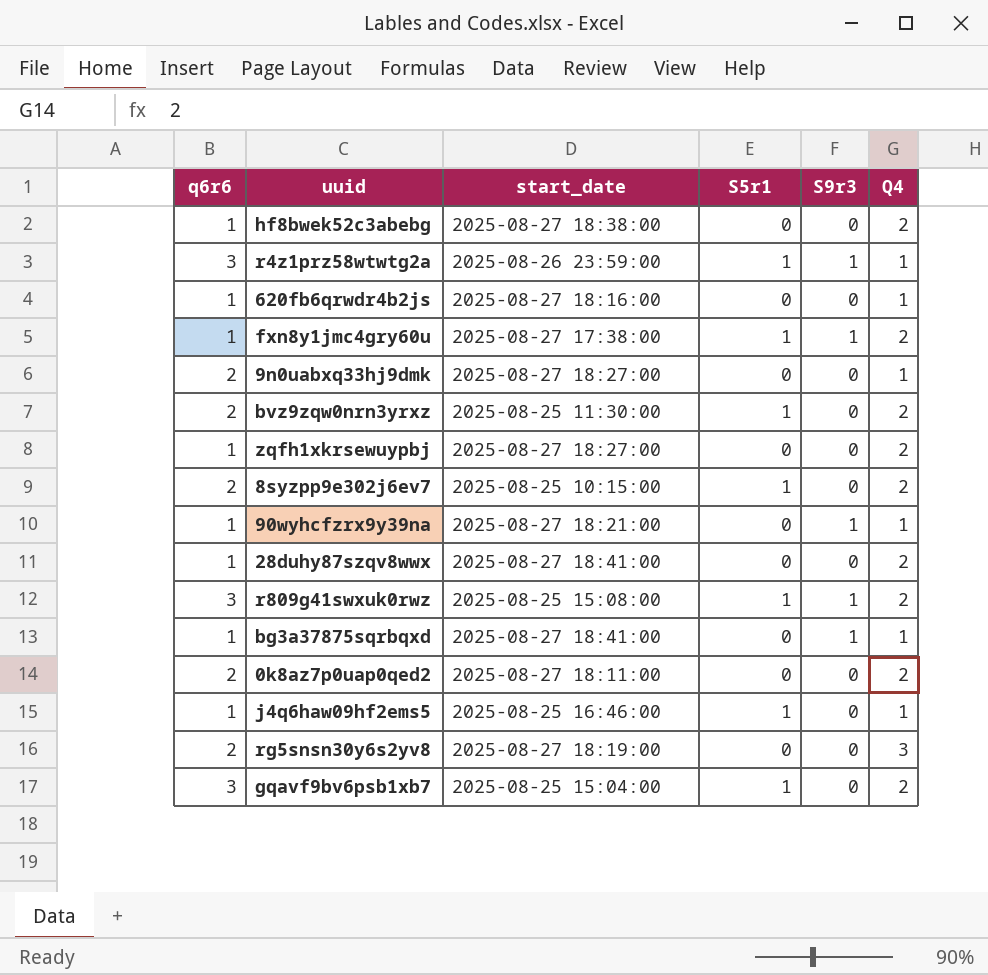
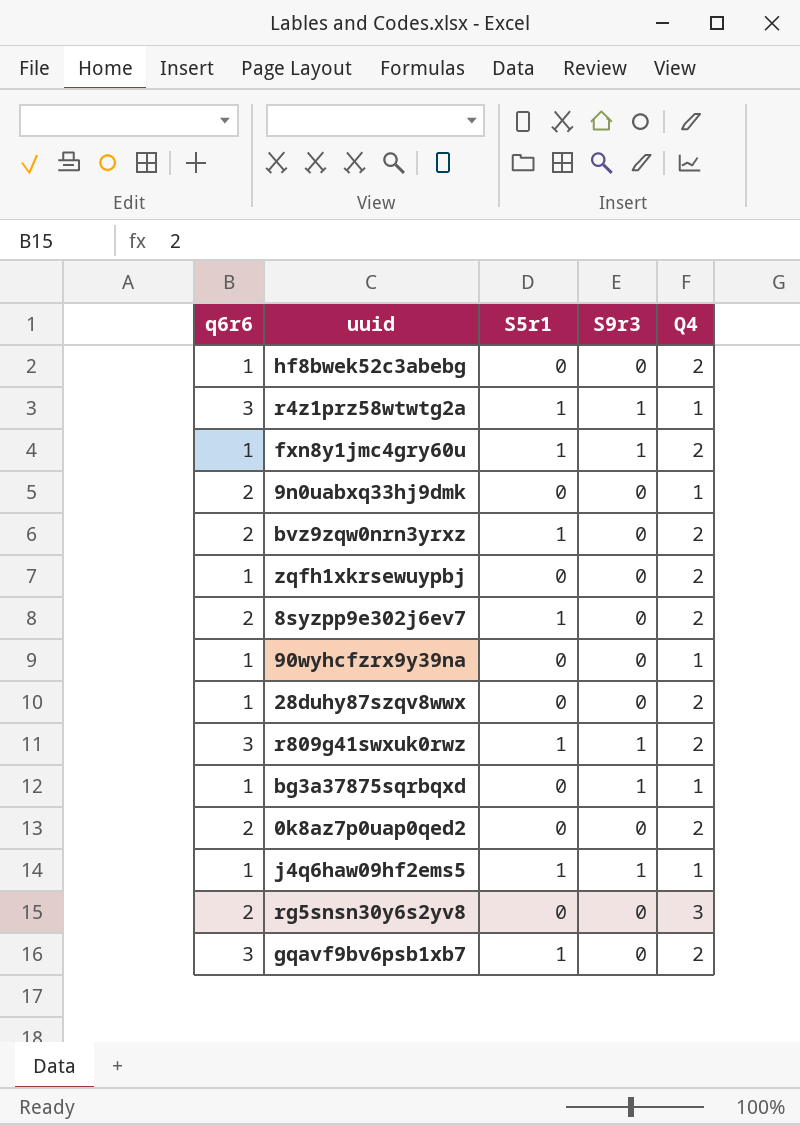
column start_date | position: 3 -> none
row 620fb6qrwdr4b2js: 1 | 2025-08-27 18:16:00 | 0 | 0 | 1 -> none
90wyhcfzrx9y39na | S9r3: 1 -> 0
j4q6haw09hf2ems5 | S9r3: 0 -> 1

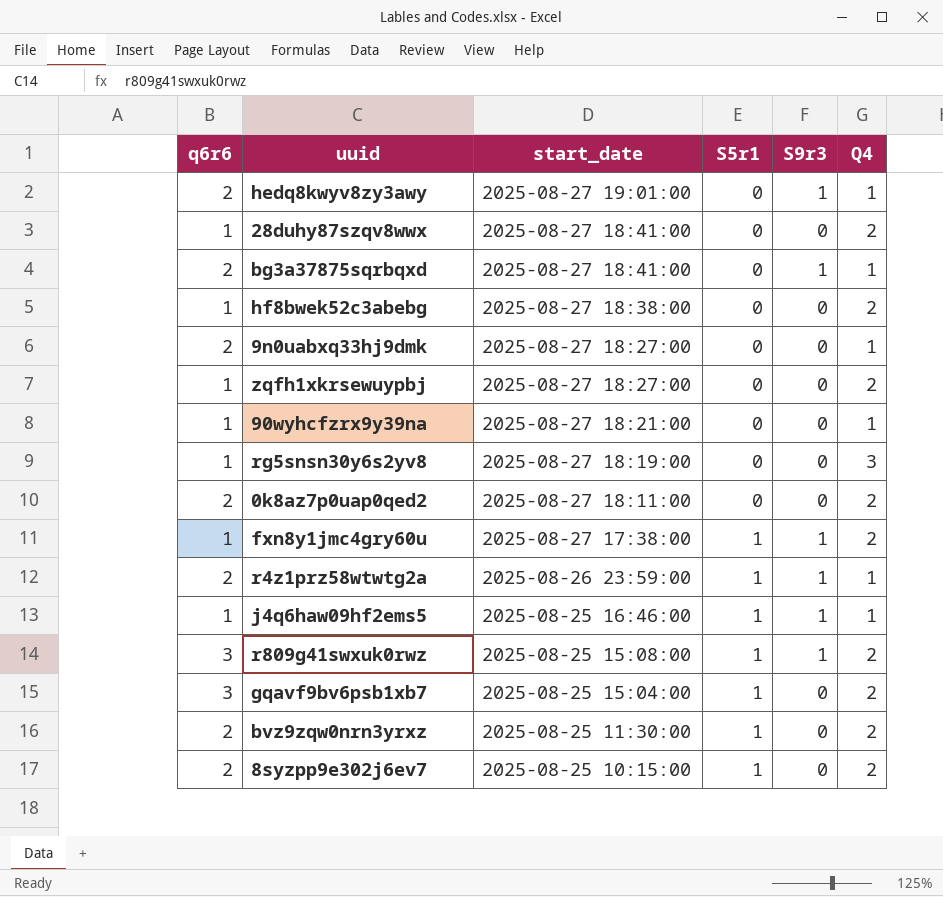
row order: none -> start_date descending
column start_date | position: none -> 3
row hedq8kwyv8zy3awy: none -> 2 | 2025-08-27 19:01:00 | 0 | 1 | 1
bg3a37875sqrbqxd | q6r6: 1 -> 2
rg5snsn30y6s2yv8 | q6r6: 2 -> 1
r4z1prz58wtwtg2a | q6r6: 3 -> 2

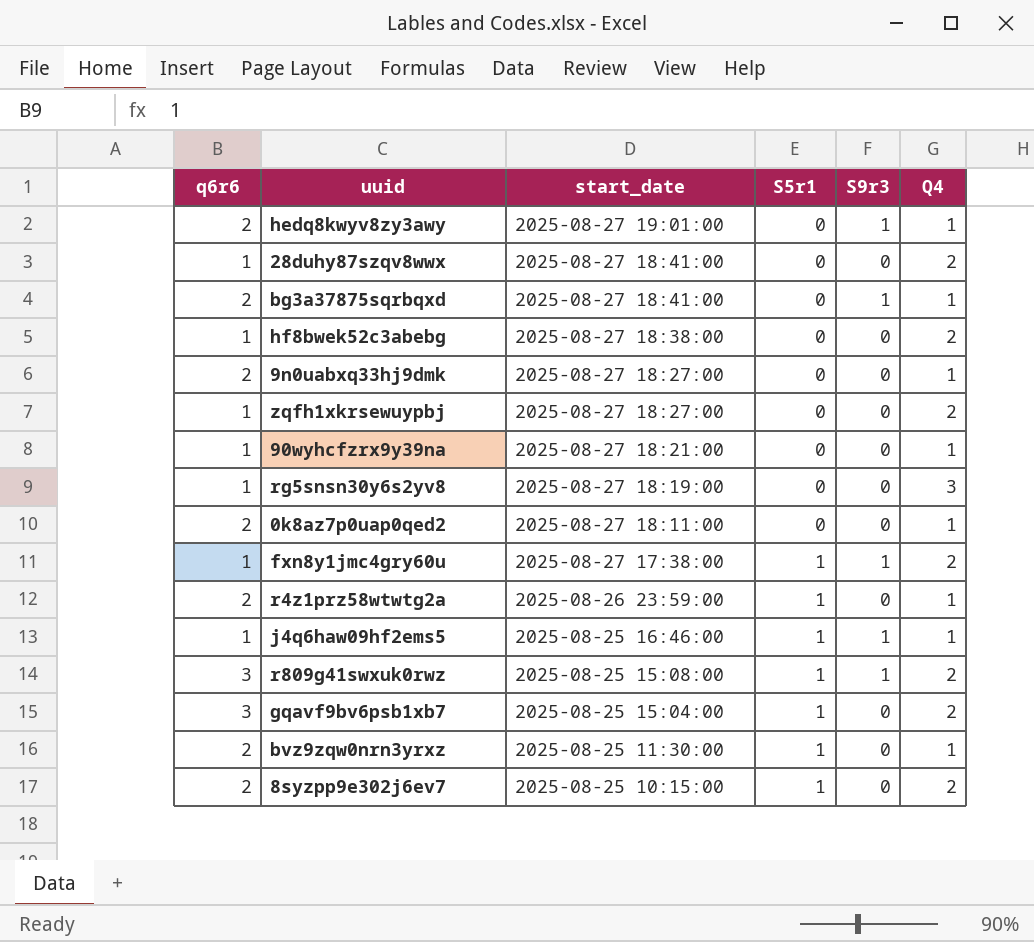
0k8az7p0uap0qed2 | Q4: 2 -> 1
r4z1prz58wtwtg2a | S9r3: 1 -> 0
bvz9zqw0nrn3yrxz | Q4: 2 -> 1

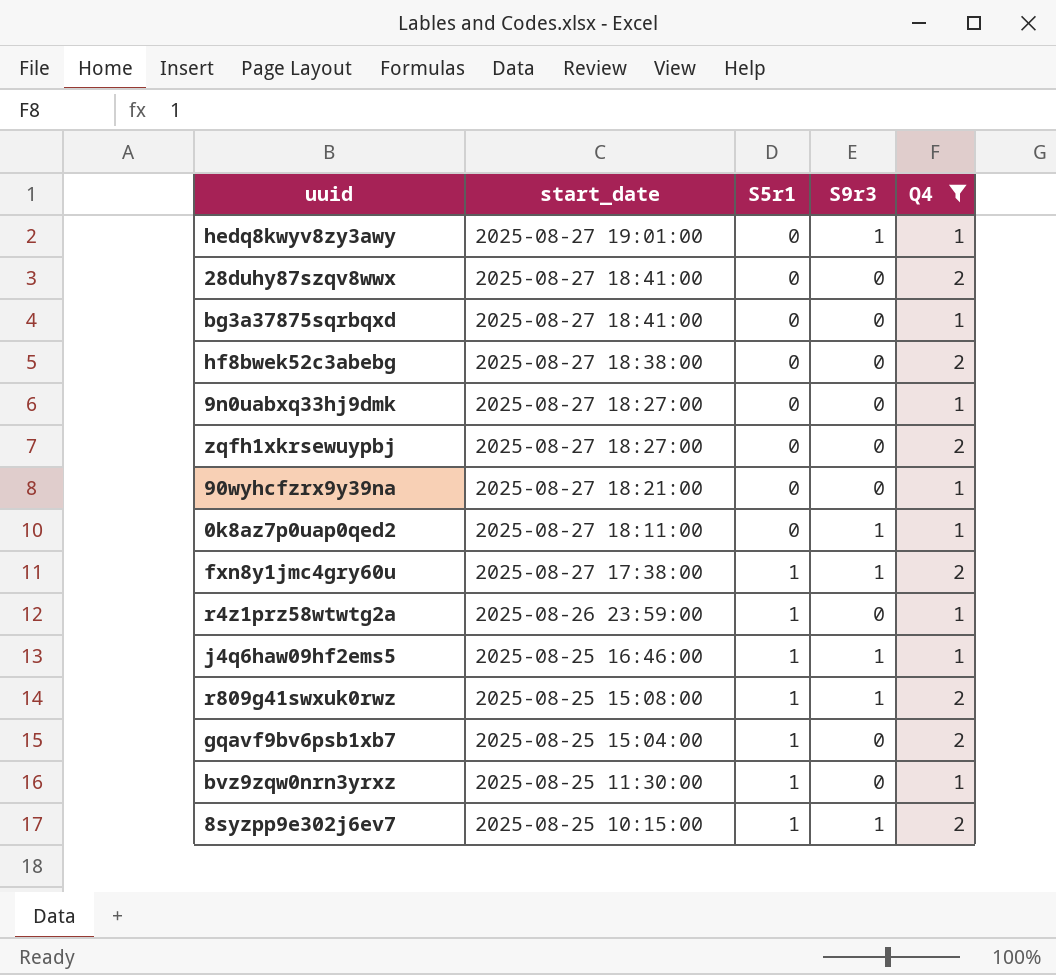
filter: none -> Q4 != 3
column q6r6 | position: 1 -> none
bg3a37875sqrbqxd | S9r3: 1 -> 0
0k8az7p0uap0qed2 | S9r3: 0 -> 1
8syzpp9e302j6ev7 | S9r3: 0 -> 1

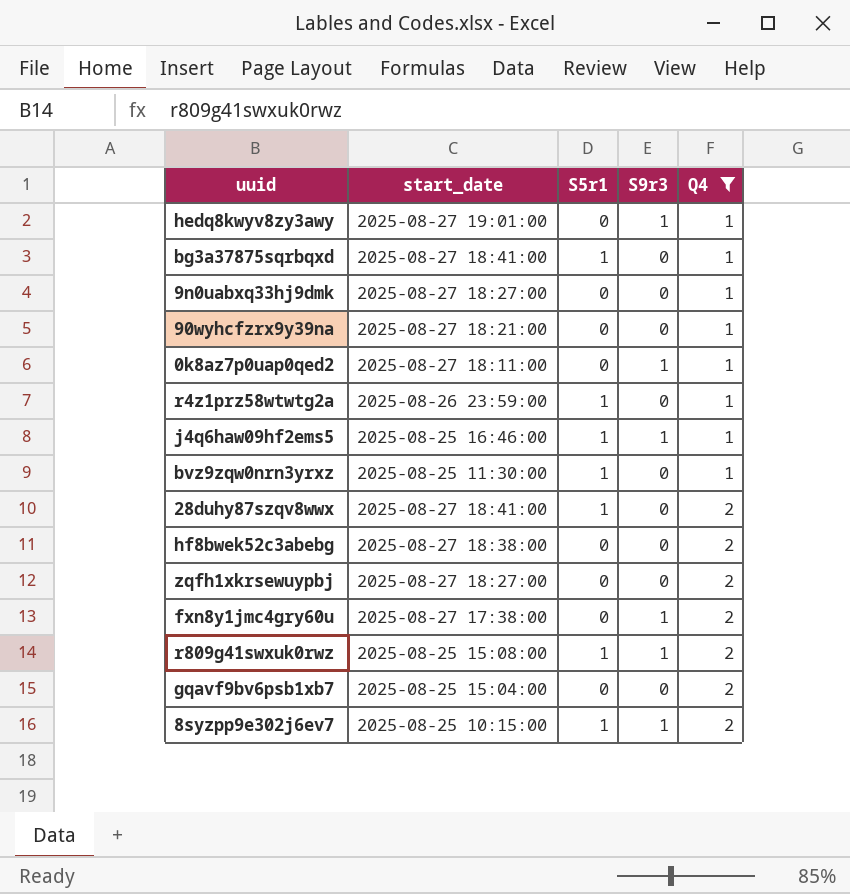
row order: start_date descending -> Q4 ascending
bg3a37875sqrbqxd | S5r1: 0 -> 1
28duhy87szqv8wwx | S5r1: 0 -> 1
fxn8y1jmc4gry60u | S5r1: 1 -> 0
gqavf9bv6psb1xb7 | S5r1: 1 -> 0

